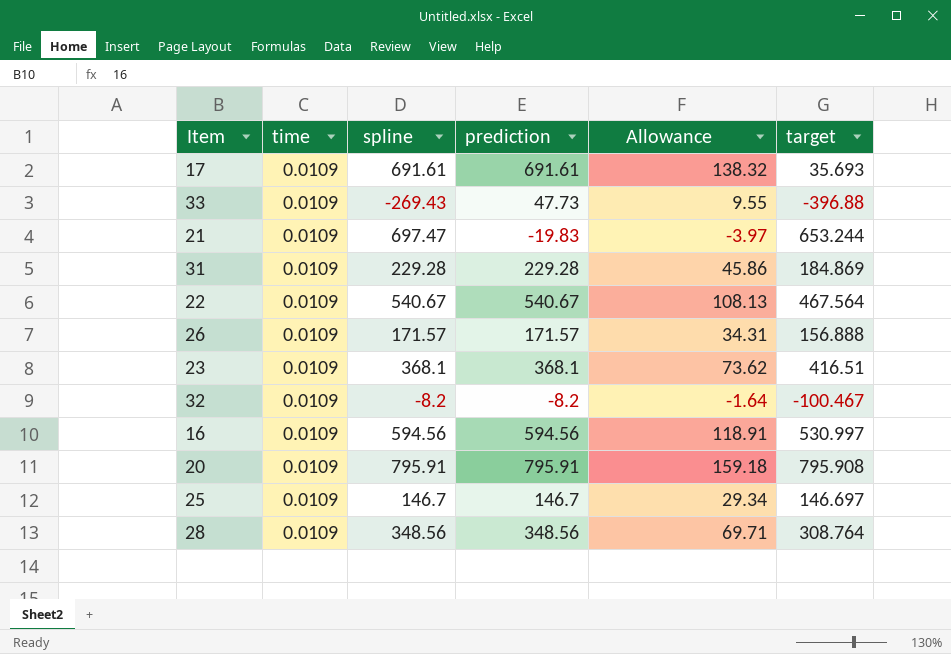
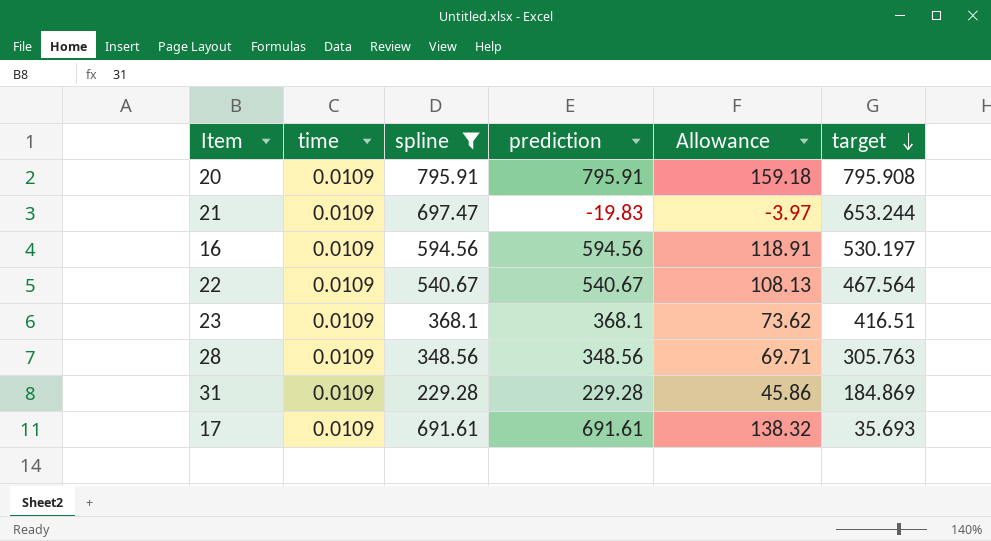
filter: none -> spline >= 229.28
row order: none -> target descending
16 | target: 530.997 -> 530.197
28 | target: 308.764 -> 305.763

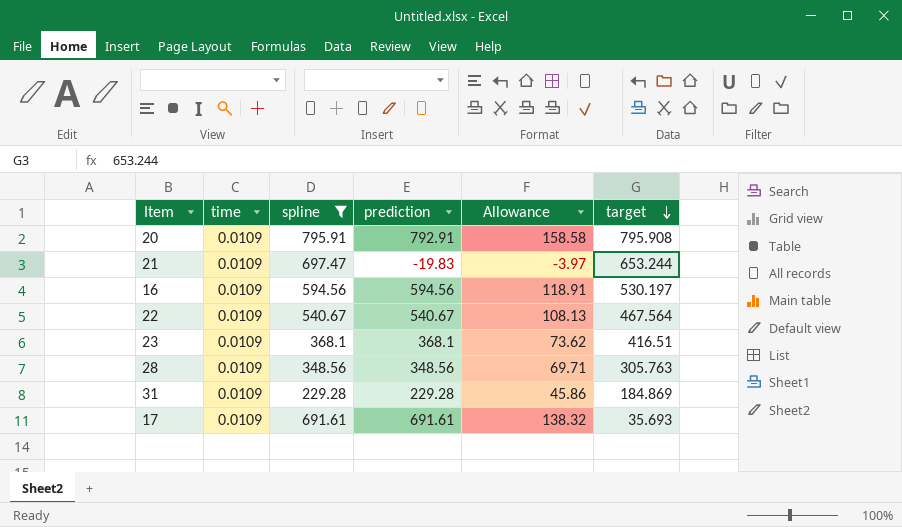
20 | prediction: 795.91 -> 792.91
20 | Allowance: 159.18 -> 158.58

